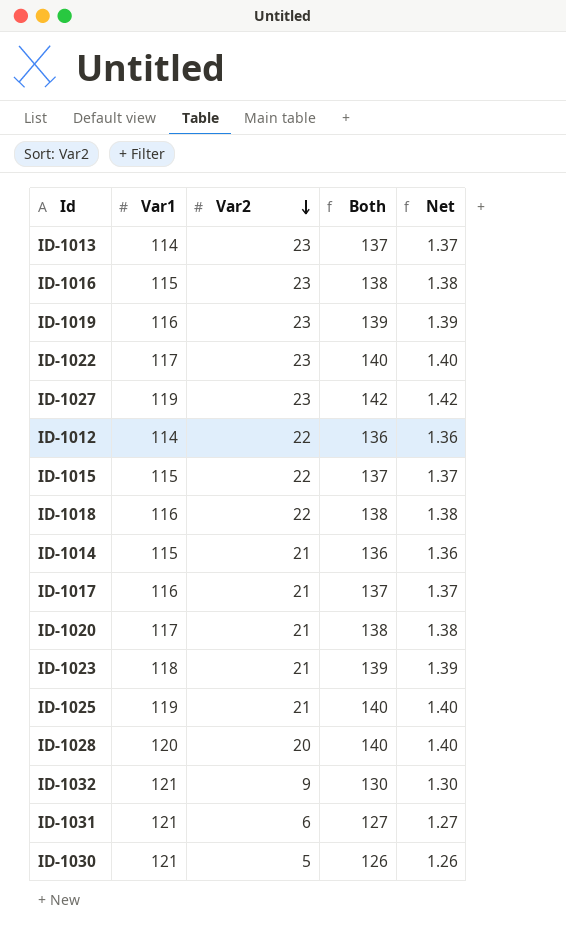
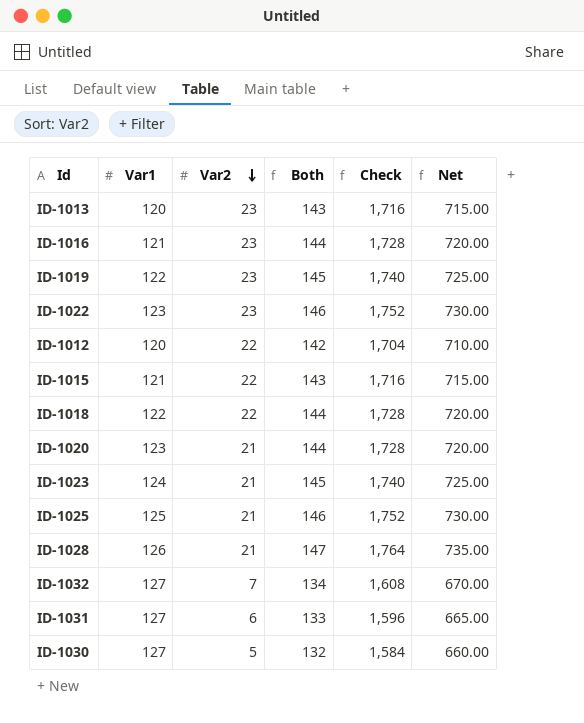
column Check | formula: none -> [Both] * 12
column Net | formula: [Both] * 0.01 -> [Both] * 5
row ID-1027: 119 | 23 | 142 | 1.42 -> none
row ID-1014: 115 | 21 | 136 | 1.36 -> none
row ID-1017: 116 | 21 | 137 | 1.37 -> none
ID-1013 | Var1: 114 -> 120
ID-1013 | Both: 137 -> 143
ID-1016 | Var1: 115 -> 121
ID-1016 | Both: 138 -> 144
ID-1019 | Var1: 116 -> 122
ID-1019 | Both: 139 -> 145
ID-1022 | Var1: 117 -> 123
ID-1022 | Both: 140 -> 146
ID-1012 | Var1: 114 -> 120
ID-1012 | Both: 136 -> 142
ID-1015 | Var1: 115 -> 121
ID-1015 | Both: 137 -> 143
ID-1018 | Var1: 116 -> 122
ID-1018 | Both: 138 -> 144
ID-1020 | Var1: 117 -> 123
ID-1020 | Both: 138 -> 144
ID-1023 | Var1: 118 -> 124
ID-1023 | Both: 139 -> 145
ID-1025 | Var1: 119 -> 125
ID-1025 | Both: 140 -> 146
ID-1028 | Var1: 120 -> 126
ID-1028 | Var2: 20 -> 21
ID-1028 | Both: 140 -> 147
ID-1032 | Var1: 121 -> 127
ID-1032 | Var2: 9 -> 7
ID-1032 | Both: 130 -> 134
ID-1031 | Var1: 121 -> 127
ID-1031 | Both: 127 -> 133
ID-1030 | Var1: 121 -> 127
ID-1030 | Both: 126 -> 132

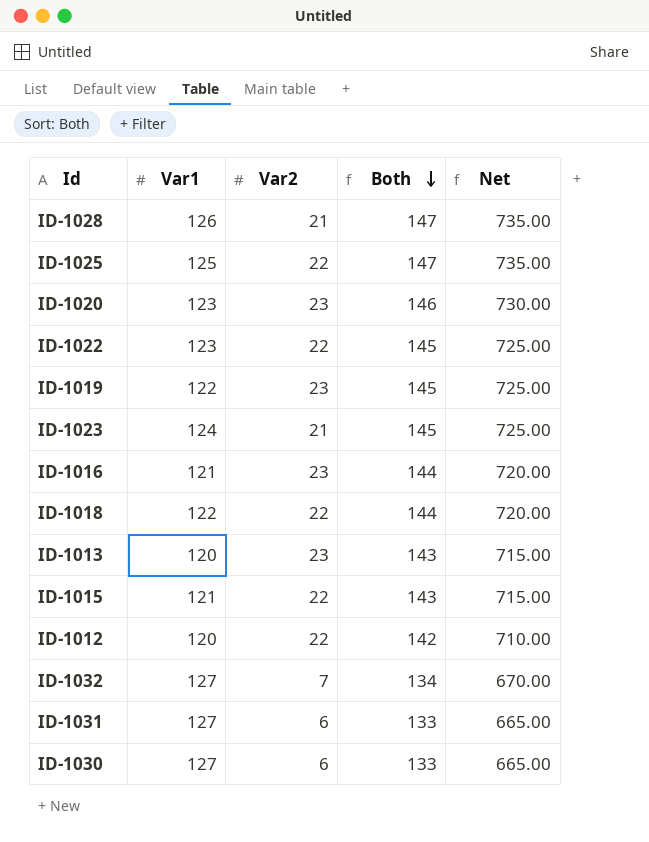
row order: Var2 descending -> Both descending
column Check | formula: [Both] * 12 -> none
ID-1025 | Var2: 21 -> 22
ID-1025 | Both: 146 -> 147
ID-1025 | Net: 730.00 -> 735.00
ID-1020 | Var2: 21 -> 23
ID-1020 | Both: 144 -> 146
ID-1020 | Net: 720.00 -> 730.00
ID-1022 | Var2: 23 -> 22
ID-1022 | Both: 146 -> 145
ID-1022 | Net: 730.00 -> 725.00
ID-1030 | Var2: 5 -> 6
ID-1030 | Both: 132 -> 133
ID-1030 | Net: 660.00 -> 665.00

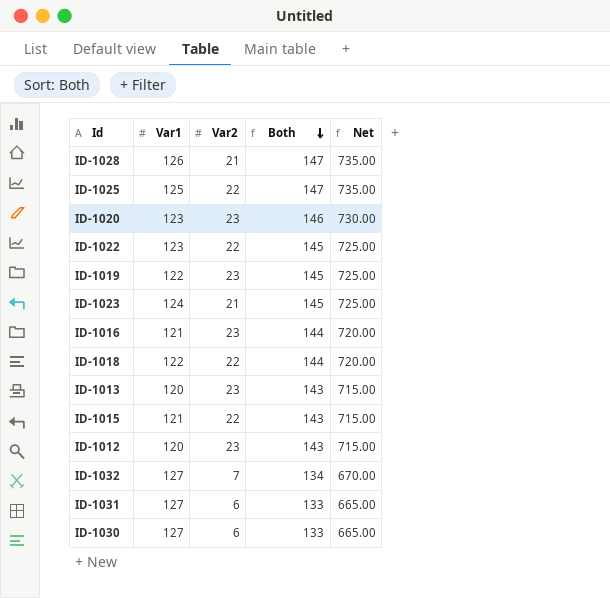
ID-1012 | Var2: 22 -> 23
ID-1012 | Both: 142 -> 143
ID-1012 | Net: 710.00 -> 715.00

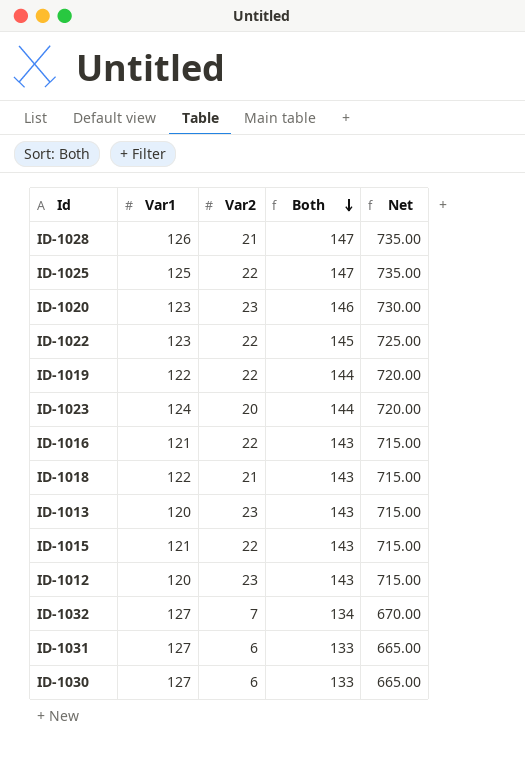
ID-1019 | Var2: 23 -> 22
ID-1019 | Both: 145 -> 144
ID-1019 | Net: 725.00 -> 720.00
ID-1023 | Var2: 21 -> 20
ID-1023 | Both: 145 -> 144
ID-1023 | Net: 725.00 -> 720.00
ID-1016 | Var2: 23 -> 22
ID-1016 | Both: 144 -> 143
ID-1016 | Net: 720.00 -> 715.00
ID-1018 | Var2: 22 -> 21
ID-1018 | Both: 144 -> 143
ID-1018 | Net: 720.00 -> 715.00

